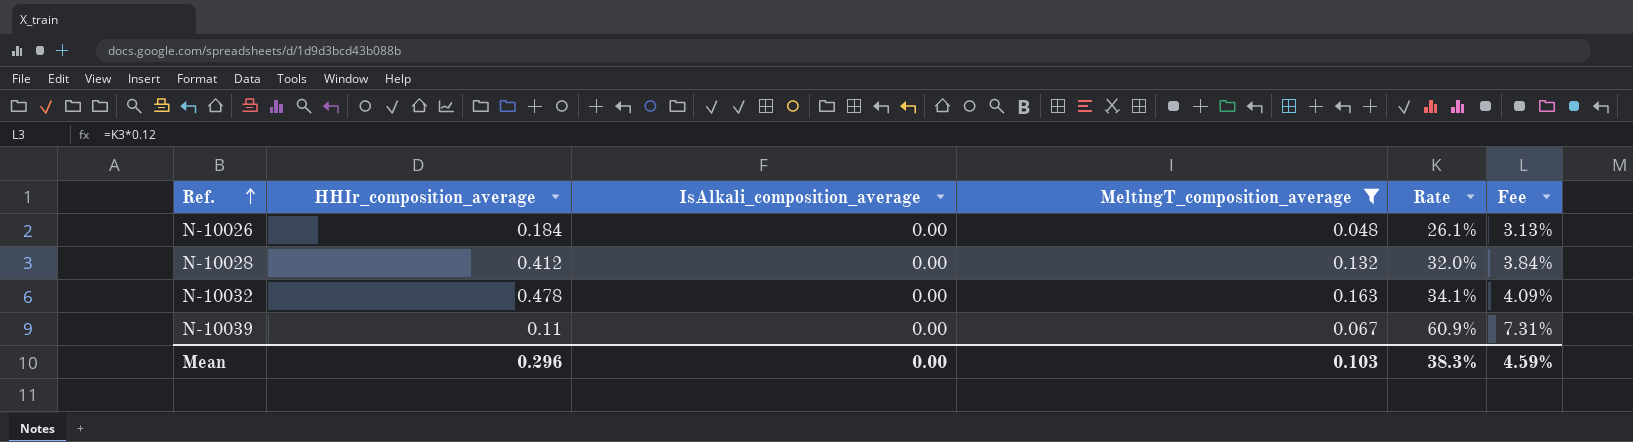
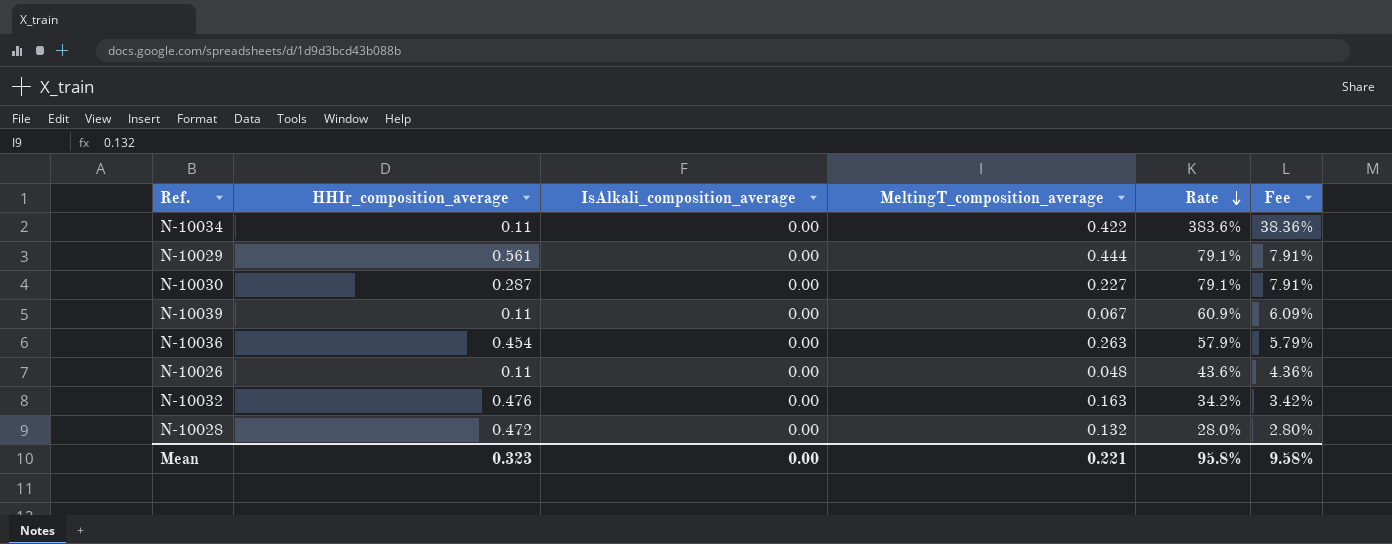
filter: MeltingT_composition_average <= 0.163 -> none
row order: Ref. ascending -> Rate descending
column Fee | formula: [Rate] * 0.12 -> [Rate] * 0.1
N-10026 | HHIr_composition_average: 0.184 -> 0.11
N-10026 | Rate: 26.1% -> 43.6%
N-10032 | HHIr_composition_average: 0.478 -> 0.476
N-10032 | Rate: 34.1% -> 34.2%
N-10028 | HHIr_composition_average: 0.412 -> 0.472
N-10028 | Rate: 32.0% -> 28.0%
Mean | HHIr_composition_average: 0.296 -> 0.323
Mean | MeltingT_composition_average: 0.103 -> 0.221
Mean | Rate: 38.3% -> 95.8%
Mean | Fee: 4.59% -> 9.58%

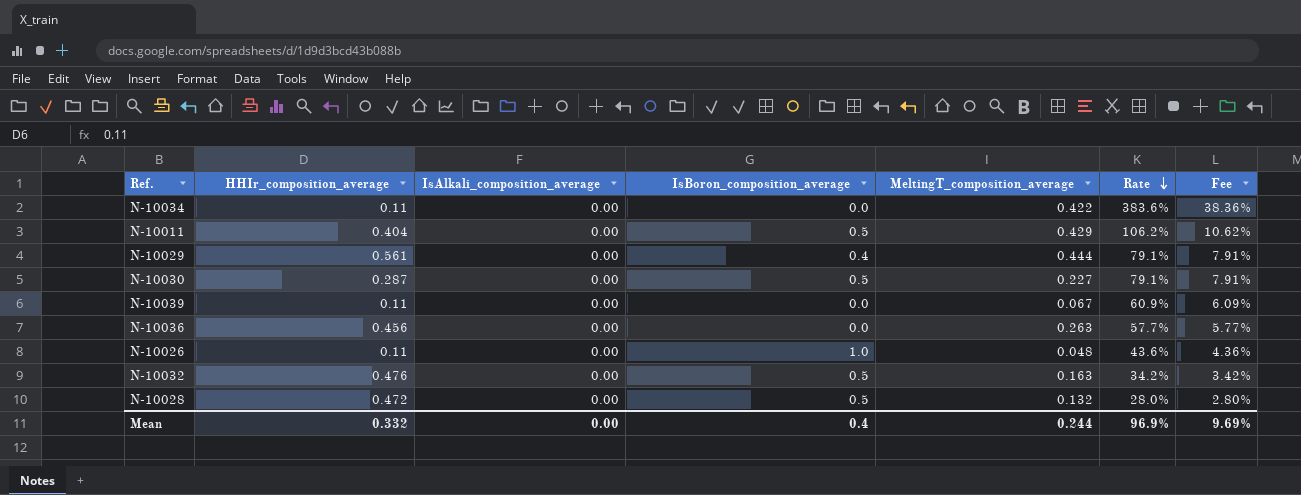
column IsBoron_composition_average | position: none -> 4
row N-10011: none -> 0.404 | 0.00 | 0.5 | 0.429 | 106.2% | 10.62%
N-10036 | HHIr_composition_average: 0.454 -> 0.456
N-10036 | Rate: 57.9% -> 57.7%
N-10036 | Fee: 5.79% -> 5.77%
Mean | HHIr_composition_average: 0.323 -> 0.332
Mean | MeltingT_composition_average: 0.221 -> 0.244
Mean | Rate: 95.8% -> 96.9%
Mean | Fee: 9.58% -> 9.69%

